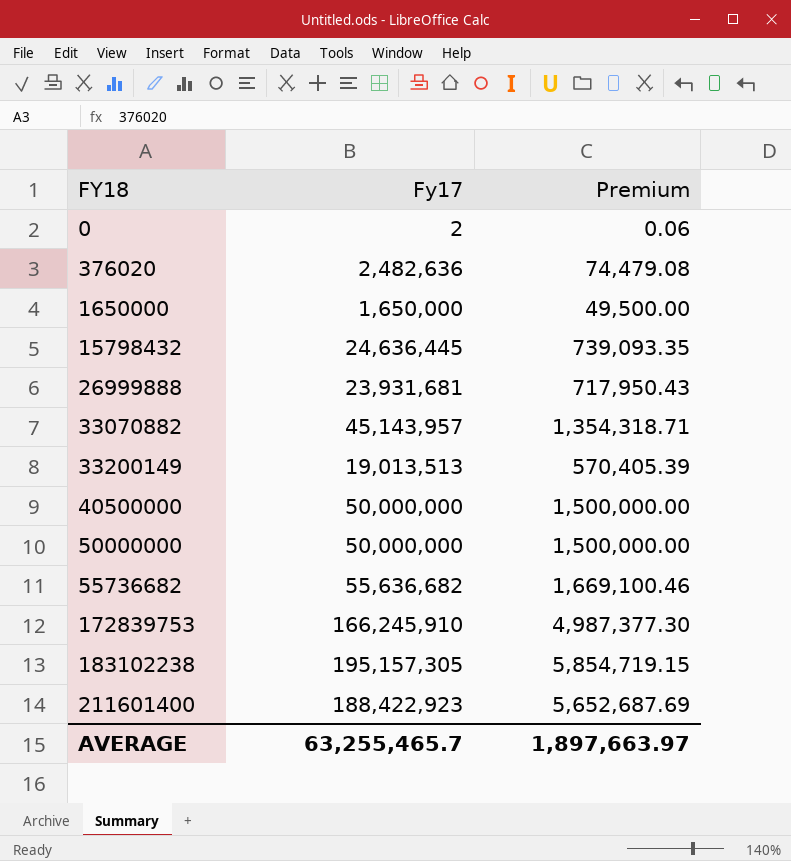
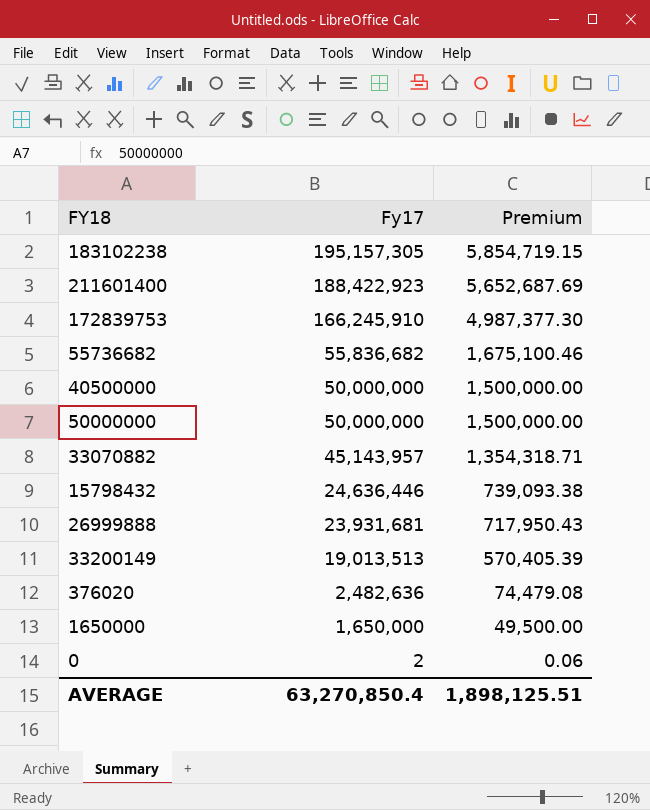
row order: FY18 ascending -> Fy17 descending
55736682 | Fy17: 55,636,682 -> 55,836,682
55736682 | Premium: 1,669,100.46 -> 1,675,100.46
15798432 | Fy17: 24,636,445 -> 24,636,446
15798432 | Premium: 739,093.35 -> 739,093.38
AVERAGE | Fy17: 63,255,465.7 -> 63,270,850.4
AVERAGE | Premium: 1,897,663.97 -> 1,898,125.51

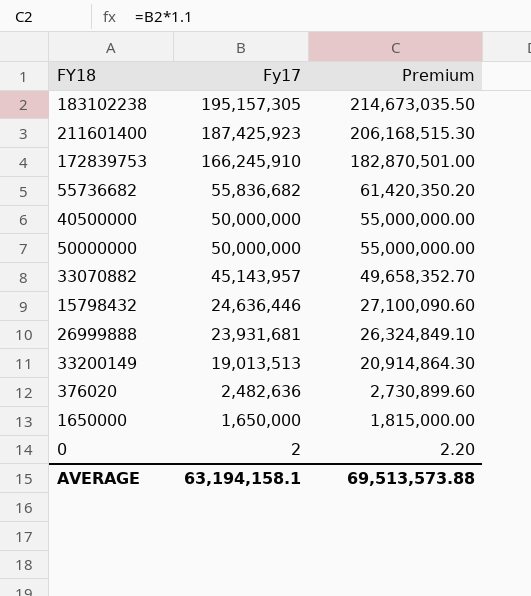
column Premium | formula: [Fy17] * 0.03 -> [Fy17] * 1.1
211601400 | Fy17: 188,422,923 -> 187,425,923
AVERAGE | Fy17: 63,270,850.4 -> 63,194,158.1
AVERAGE | Premium: 1,898,125.51 -> 69,513,573.88

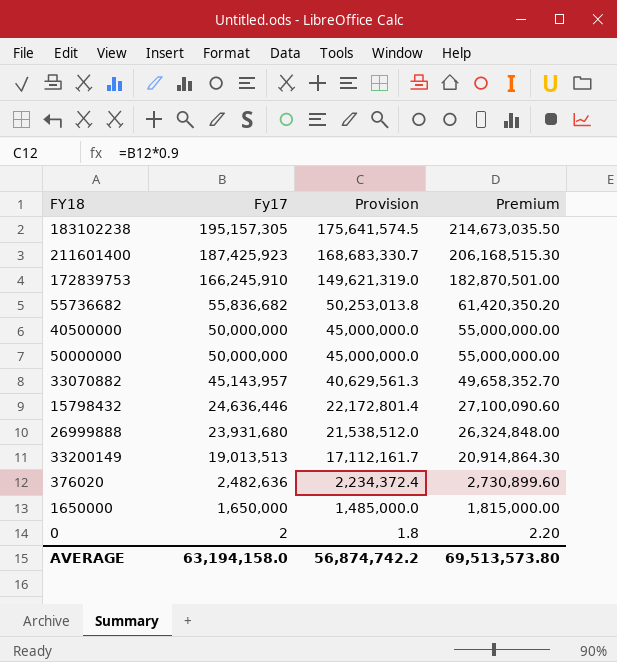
column Provision | formula: none -> [Fy17] * 0.9
26999888 | Fy17: 23,931,681 -> 23,931,680
26999888 | Premium: 26,324,849.10 -> 26,324,848.00
AVERAGE | Fy17: 63,194,158.1 -> 63,194,158.0
AVERAGE | Premium: 69,513,573.88 -> 69,513,573.80

